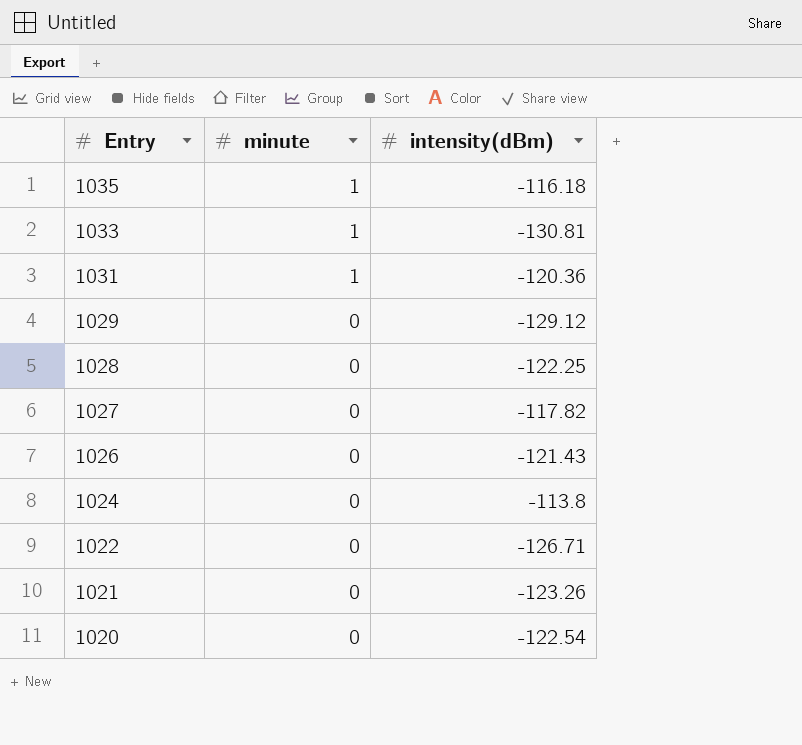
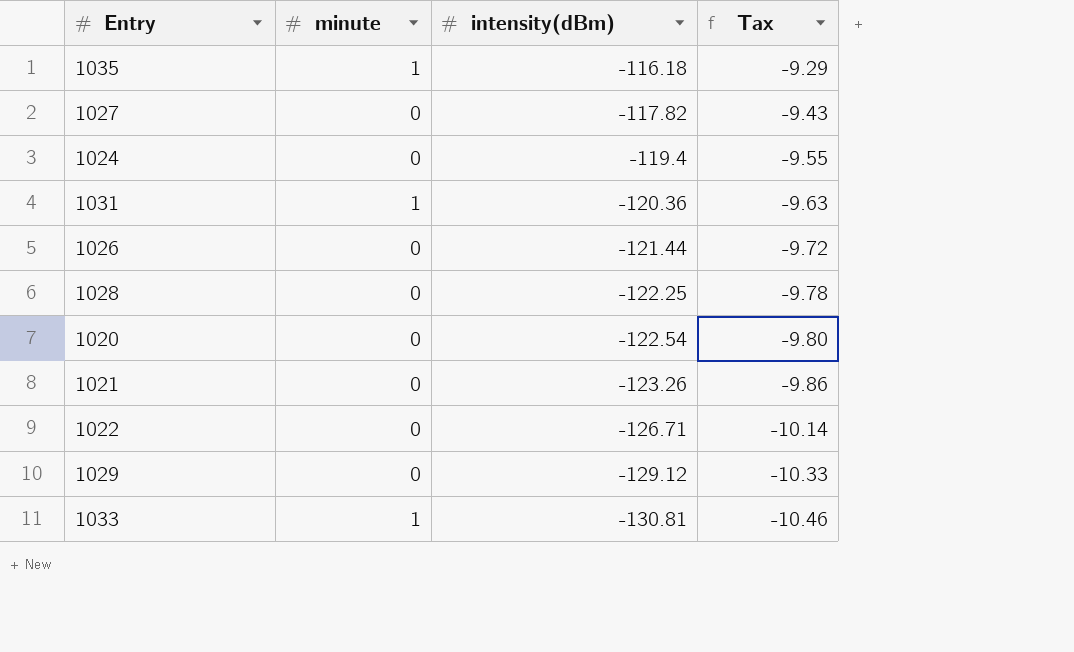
row order: Entry descending -> intensity(dBm) descending
column Tax | formula: none -> [intensity(dBm)] * 0.08
1024 | intensity(dBm): -113.8 -> -119.4
1026 | intensity(dBm): -121.43 -> -121.44

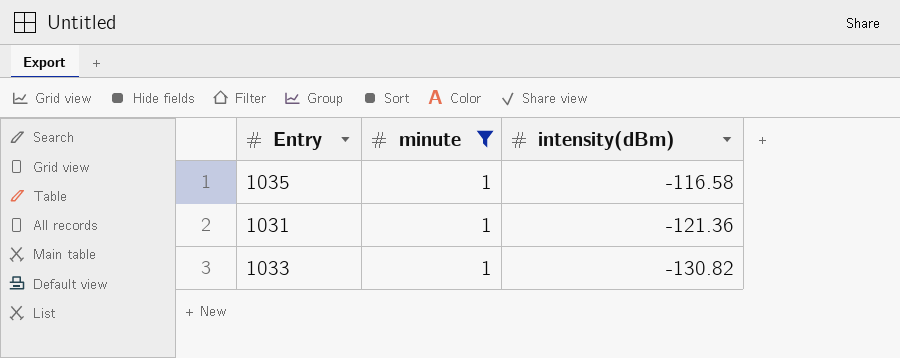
filter: none -> minute = 1
column Tax | formula: [intensity(dBm)] * 0.08 -> none
1035 | intensity(dBm): -116.18 -> -116.58
1031 | intensity(dBm): -120.36 -> -121.36
1033 | intensity(dBm): -130.81 -> -130.82

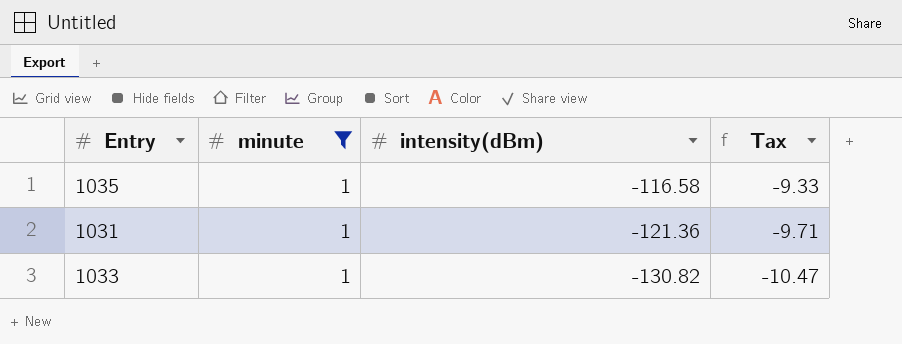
column Tax | formula: none -> [intensity(dBm)] * 0.08

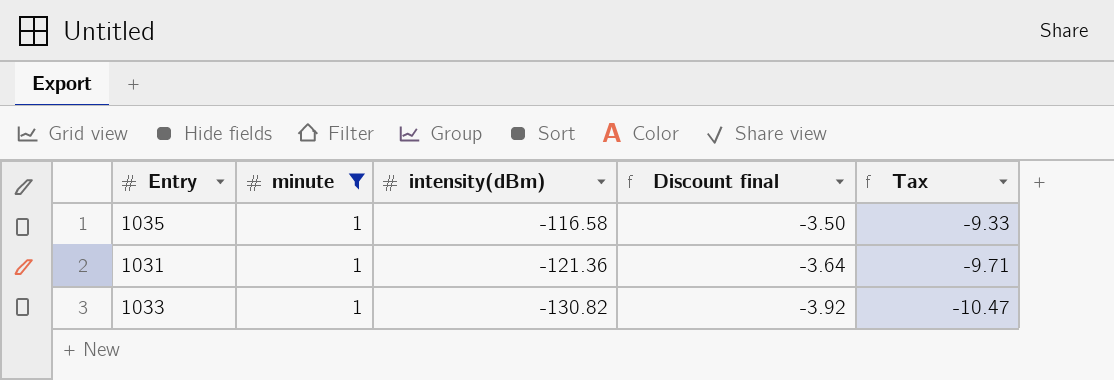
column Discount final | formula: none -> [intensity(dBm)] * 0.03

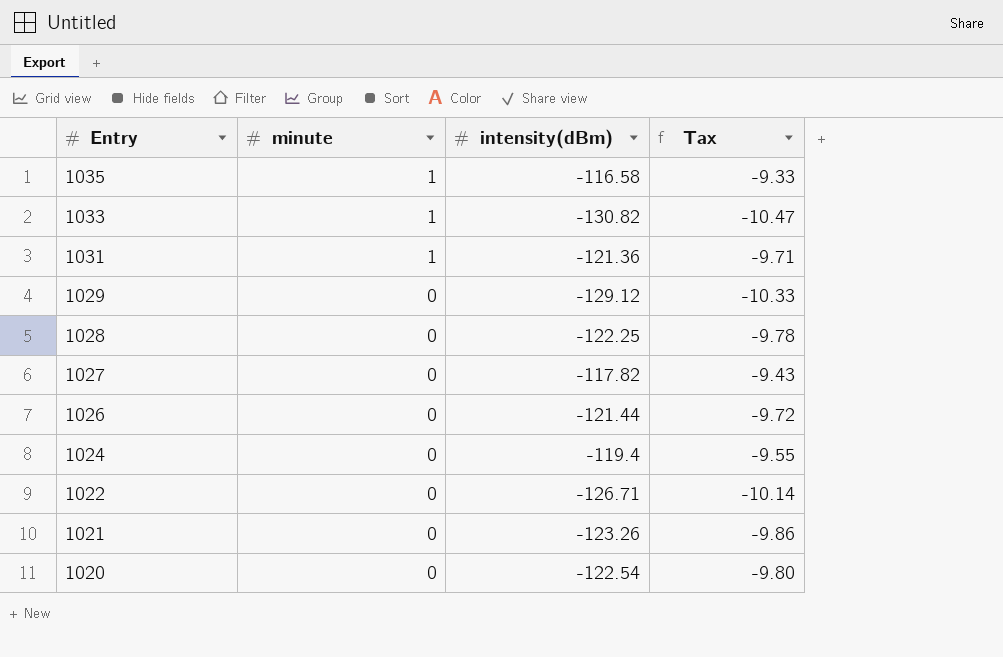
filter: minute = 1 -> none
row order: intensity(dBm) descending -> Entry descending
column Discount final | formula: [intensity(dBm)] * 0.03 -> none

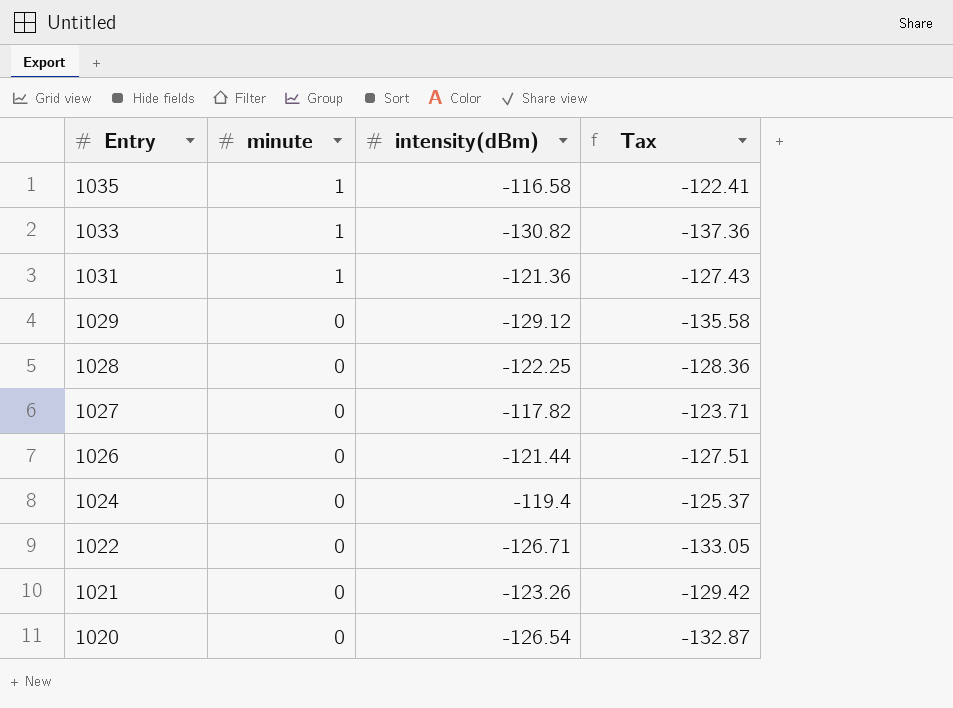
column Tax | formula: [intensity(dBm)] * 0.08 -> [intensity(dBm)] * 1.05
1020 | intensity(dBm): -122.54 -> -126.54

